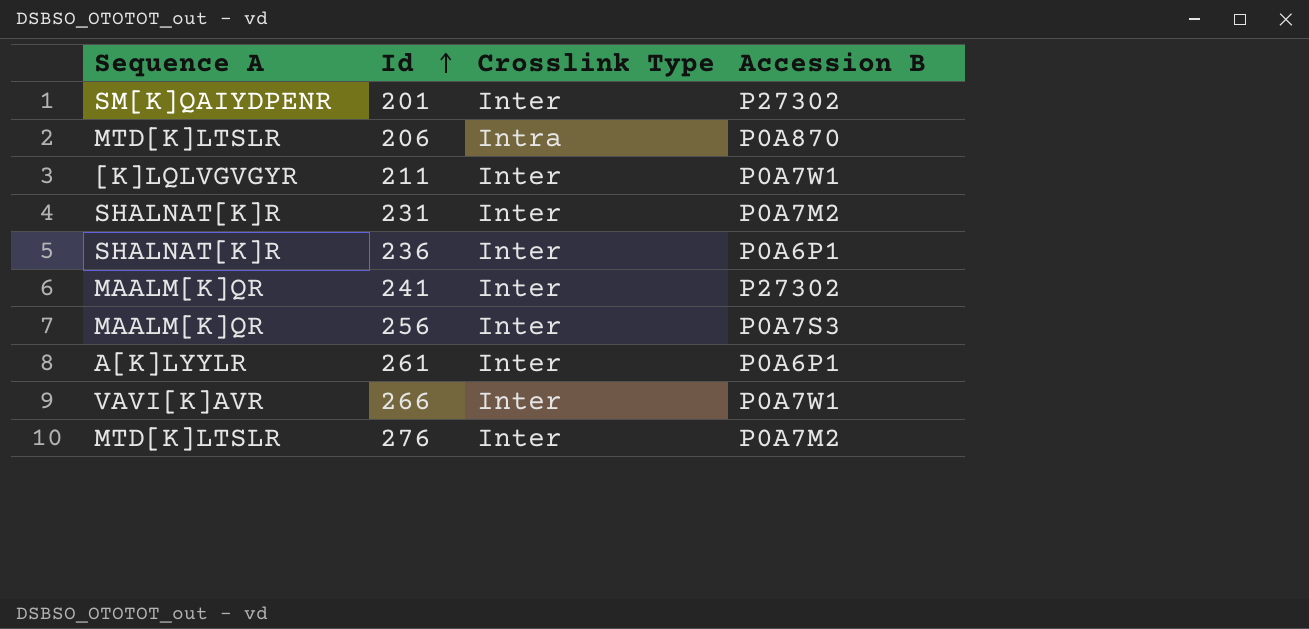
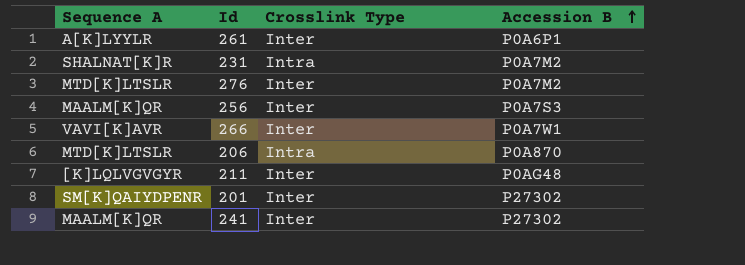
row order: Id ascending -> Accession B ascending
row 236: SHALNAT[K]R | Inter | P0A6P1 -> none
231 | Crosslink Type: Inter -> Intra
211 | Accession B: P0A7W1 -> P0AG48

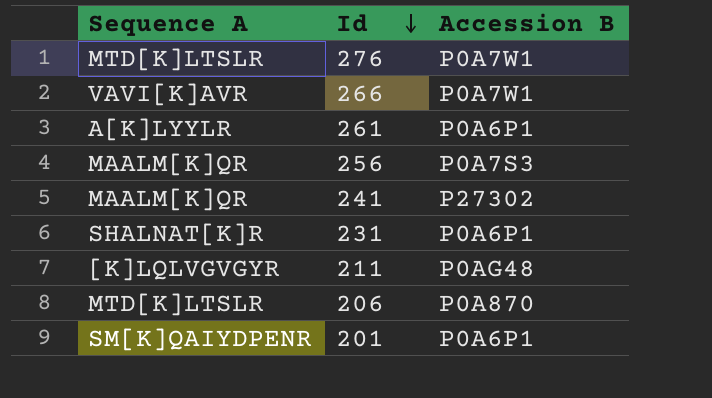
row order: Accession B ascending -> Id descending
column Crosslink Type | position: 3 -> none
276 | Accession B: P0A7M2 -> P0A7W1
231 | Accession B: P0A7M2 -> P0A6P1
201 | Accession B: P27302 -> P0A6P1

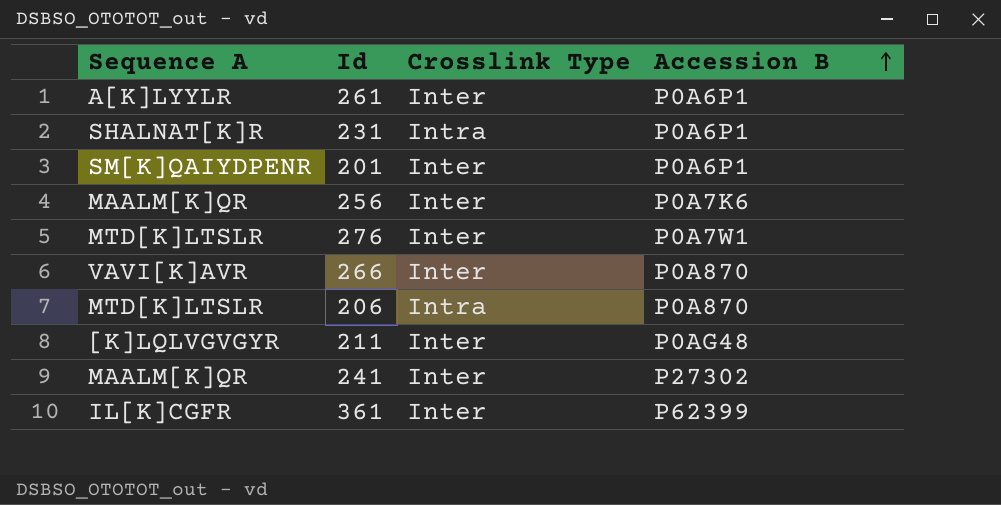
row order: Id descending -> Accession B ascending
column Crosslink Type | position: none -> 3
256 | Accession B: P0A7S3 -> P0A7K6
266 | Accession B: P0A7W1 -> P0A870
row 361: none -> IL[K]CGFR | Inter | P62399

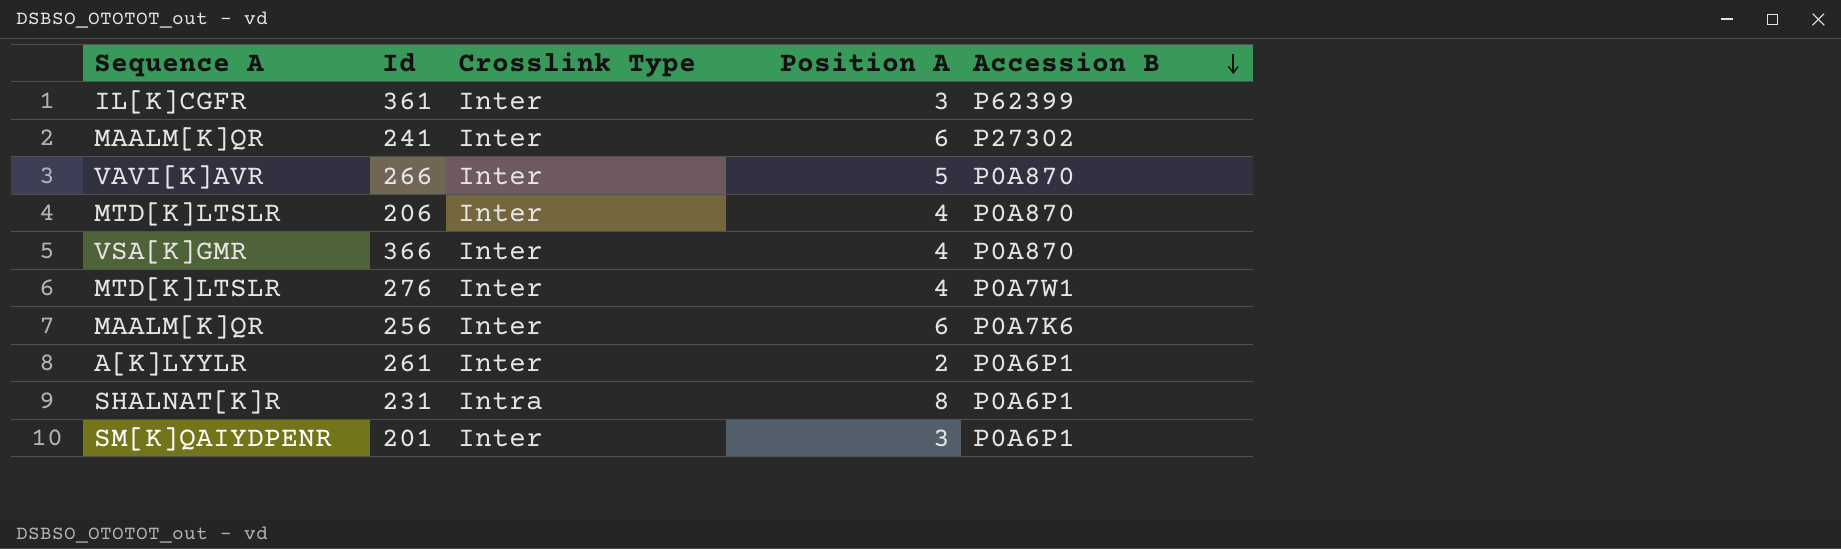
row order: Accession B ascending -> Accession B descending
column Position A | position: none -> 4
row 211: [K]LQLVGVGYR | Inter | P0AG48 -> none
206 | Crosslink Type: Intra -> Inter
row 366: none -> VSA[K]GMR | Inter | 4 | P0A870

